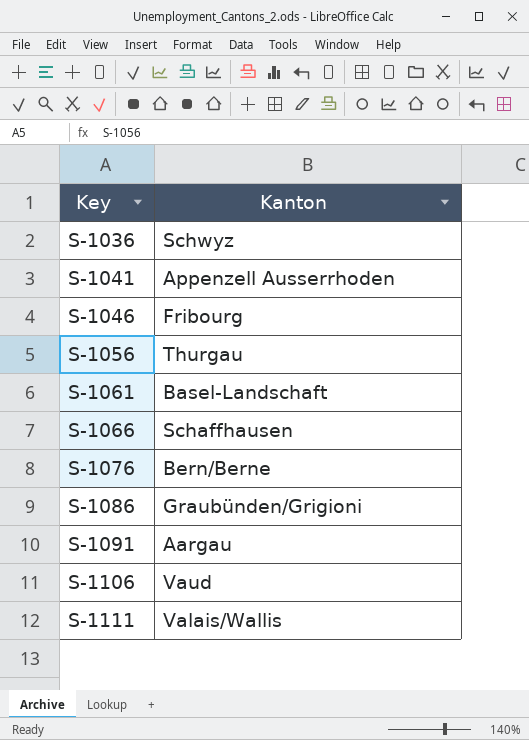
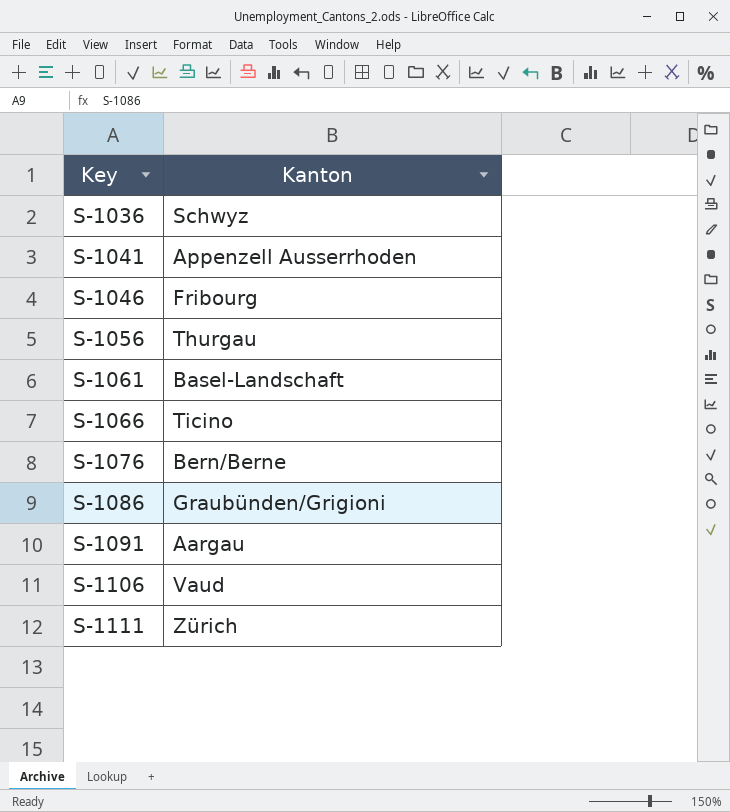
S-1066 | Kanton: Schaffhausen -> Ticino
S-1111 | Kanton: Valais/Wallis -> Zürich

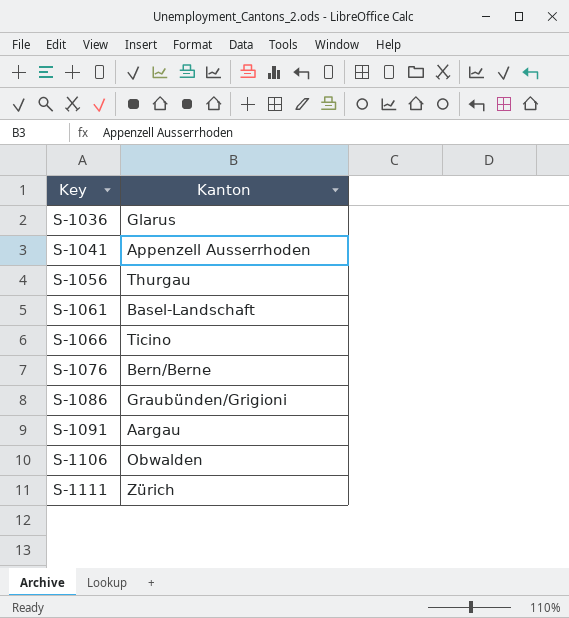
row S-1046: Fribourg -> none
S-1036 | Kanton: Schwyz -> Glarus
S-1106 | Kanton: Vaud -> Obwalden

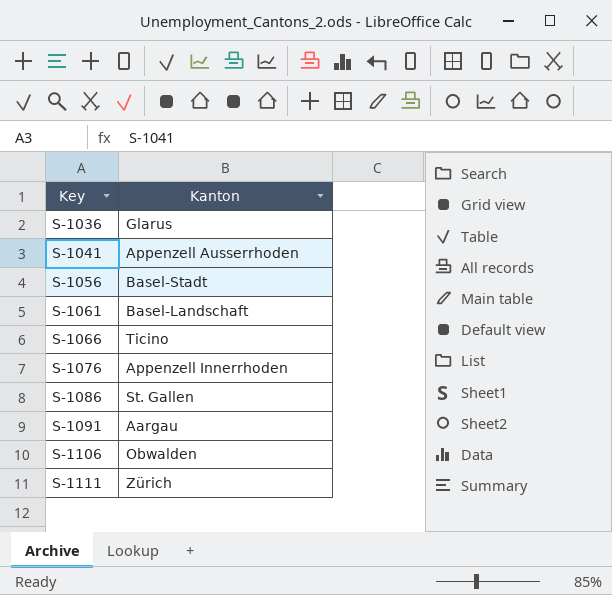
S-1056 | Kanton: Thurgau -> Basel-Stadt
S-1076 | Kanton: Bern/Berne -> Appenzell Innerrhoden
S-1086 | Kanton: Graubünden/Grigioni -> St. Gallen

